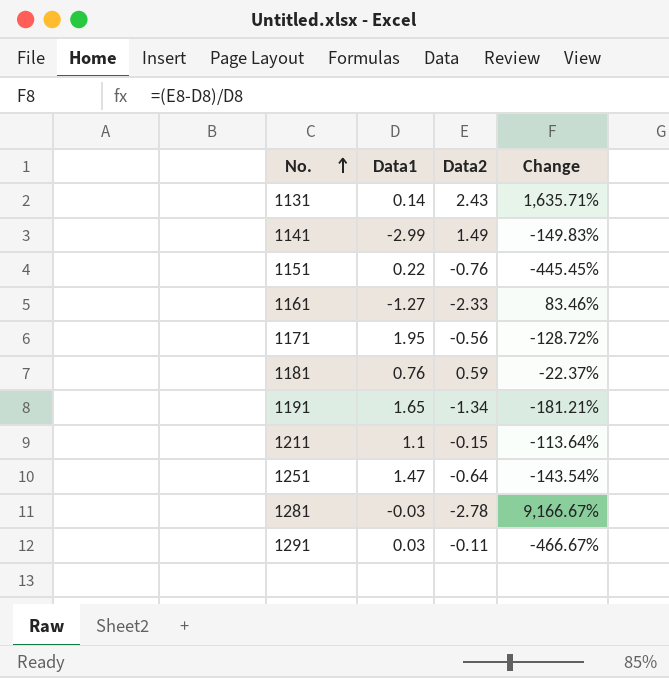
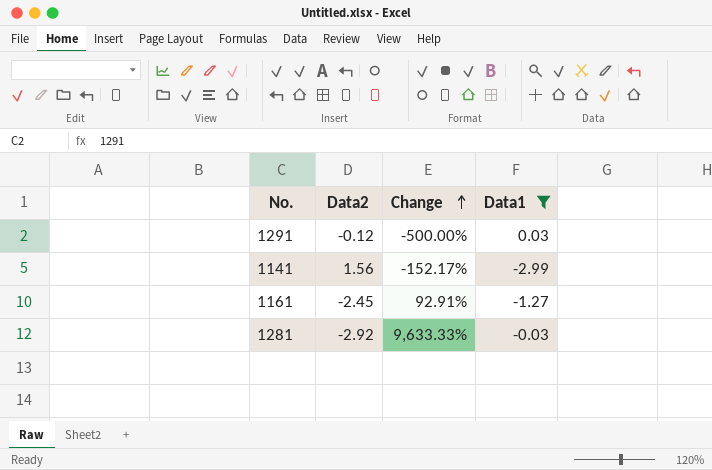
filter: none -> Data1 <= 0.03
row order: No. ascending -> Change ascending
column Data1 | position: 2 -> 4
1291 | Data2: -0.11 -> -0.12
1291 | Change: -466.67% -> -500.00%
1141 | Data2: 1.49 -> 1.56
1141 | Change: -149.83% -> -152.17%
1161 | Data2: -2.33 -> -2.45
1161 | Change: 83.46% -> 92.91%
1281 | Data2: -2.78 -> -2.92
1281 | Change: 9,166.67% -> 9,633.33%

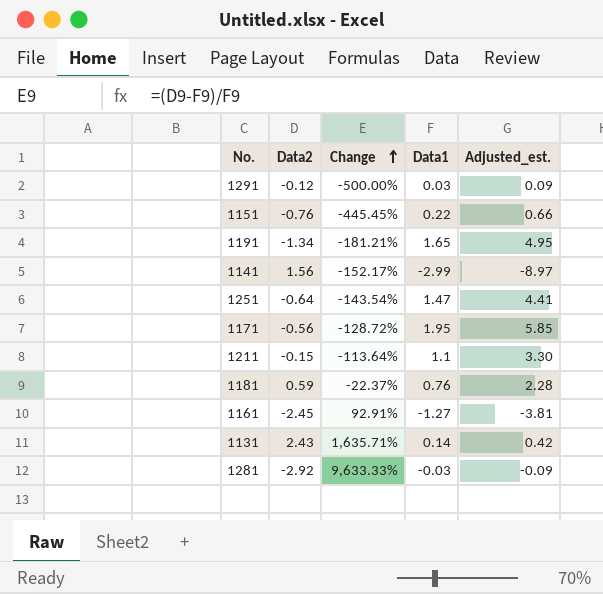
filter: Data1 <= 0.03 -> none
column Adjusted_est. | formula: none -> [Data1] * 3

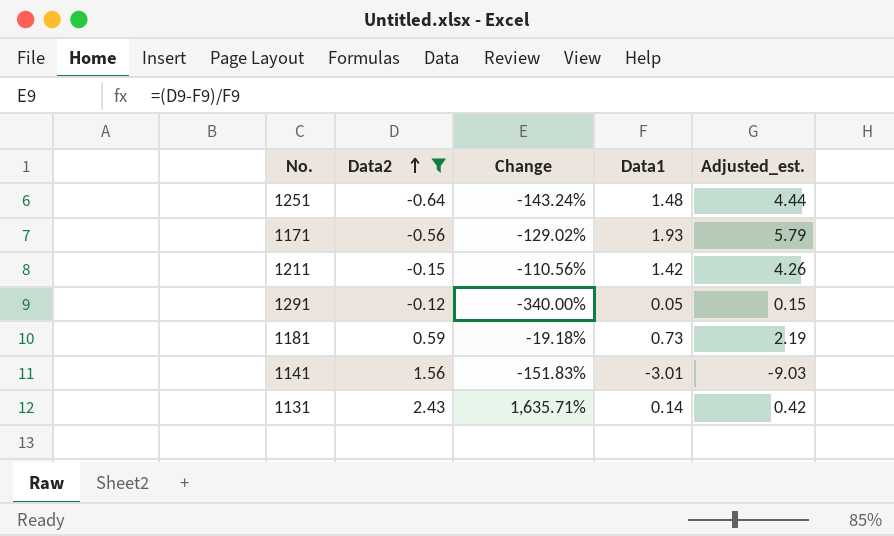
filter: none -> Data2 >= -0.64
row order: Change ascending -> Data2 ascending
1251 | Change: -143.54% -> -143.24%
1251 | Data1: 1.47 -> 1.48
1251 | Adjusted_est.: 4.41 -> 4.44
1171 | Change: -128.72% -> -129.02%
1171 | Data1: 1.95 -> 1.93
1171 | Adjusted_est.: 5.85 -> 5.79
1211 | Change: -113.64% -> -110.56%
1211 | Data1: 1.1 -> 1.42
1211 | Adjusted_est.: 3.30 -> 4.26
1291 | Change: -500.00% -> -340.00%
1291 | Data1: 0.03 -> 0.05
1291 | Adjusted_est.: 0.09 -> 0.15
1181 | Change: -22.37% -> -19.18%
1181 | Data1: 0.76 -> 0.73
1181 | Adjusted_est.: 2.28 -> 2.19
1141 | Change: -152.17% -> -151.83%
1141 | Data1: -2.99 -> -3.01
1141 | Adjusted_est.: -8.97 -> -9.03

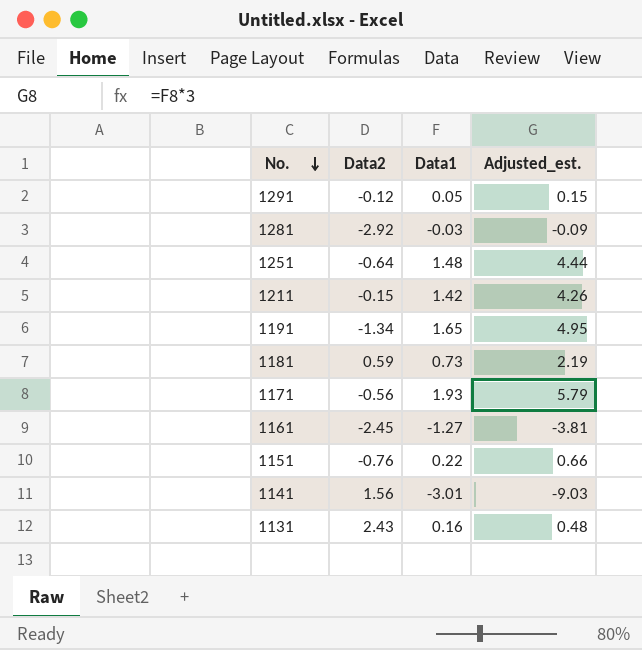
filter: Data2 >= -0.64 -> none
row order: Data2 ascending -> No. descending
column Change | formula: ([Data2] - [Data1]) / [Data1] -> none
1131 | Data1: 0.14 -> 0.16
1131 | Adjusted_est.: 0.42 -> 0.48

